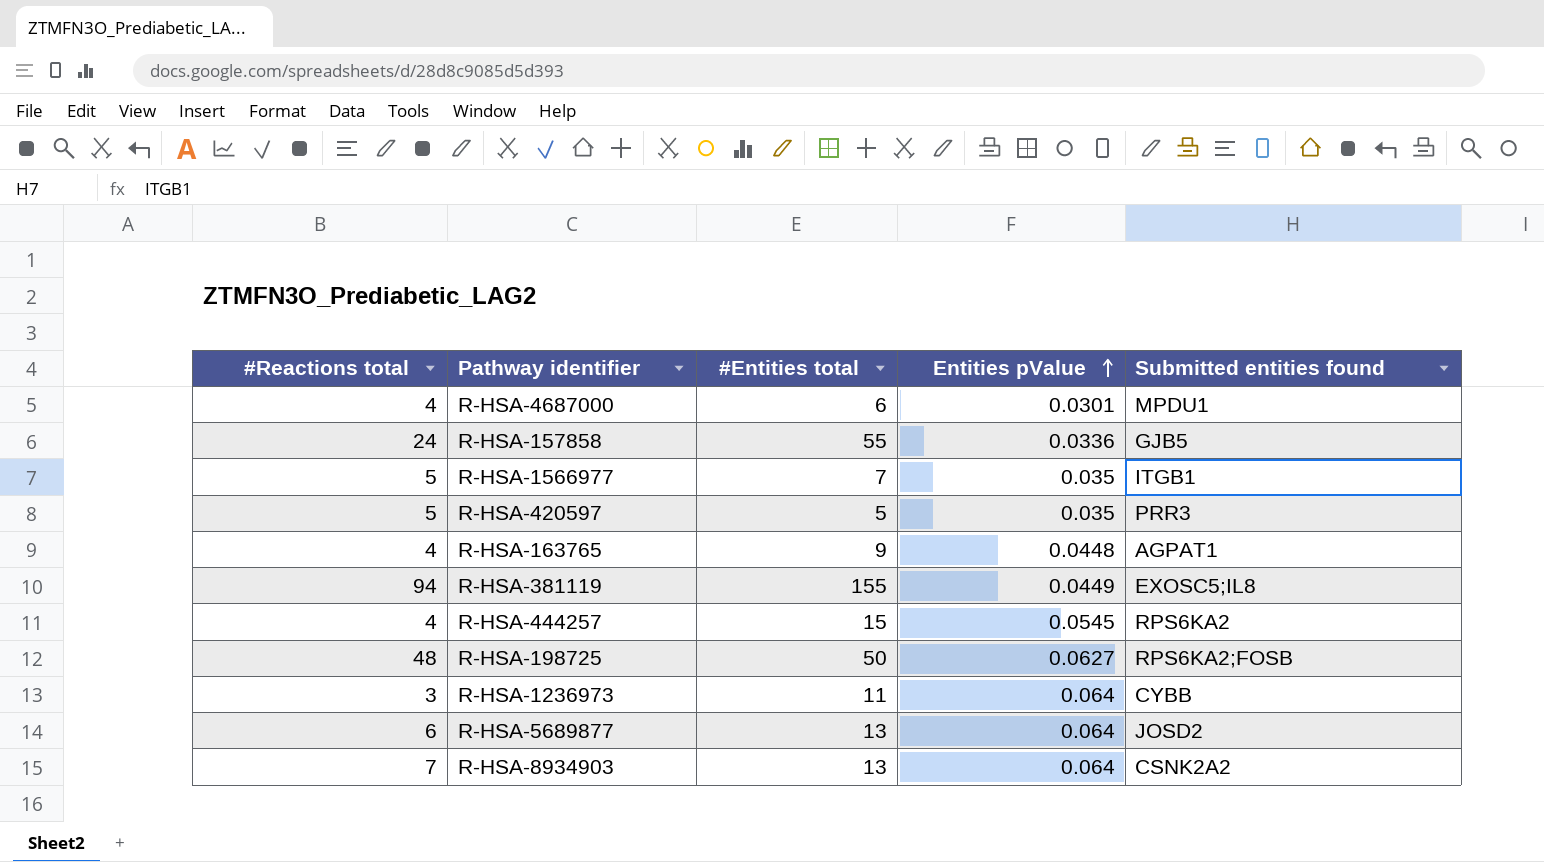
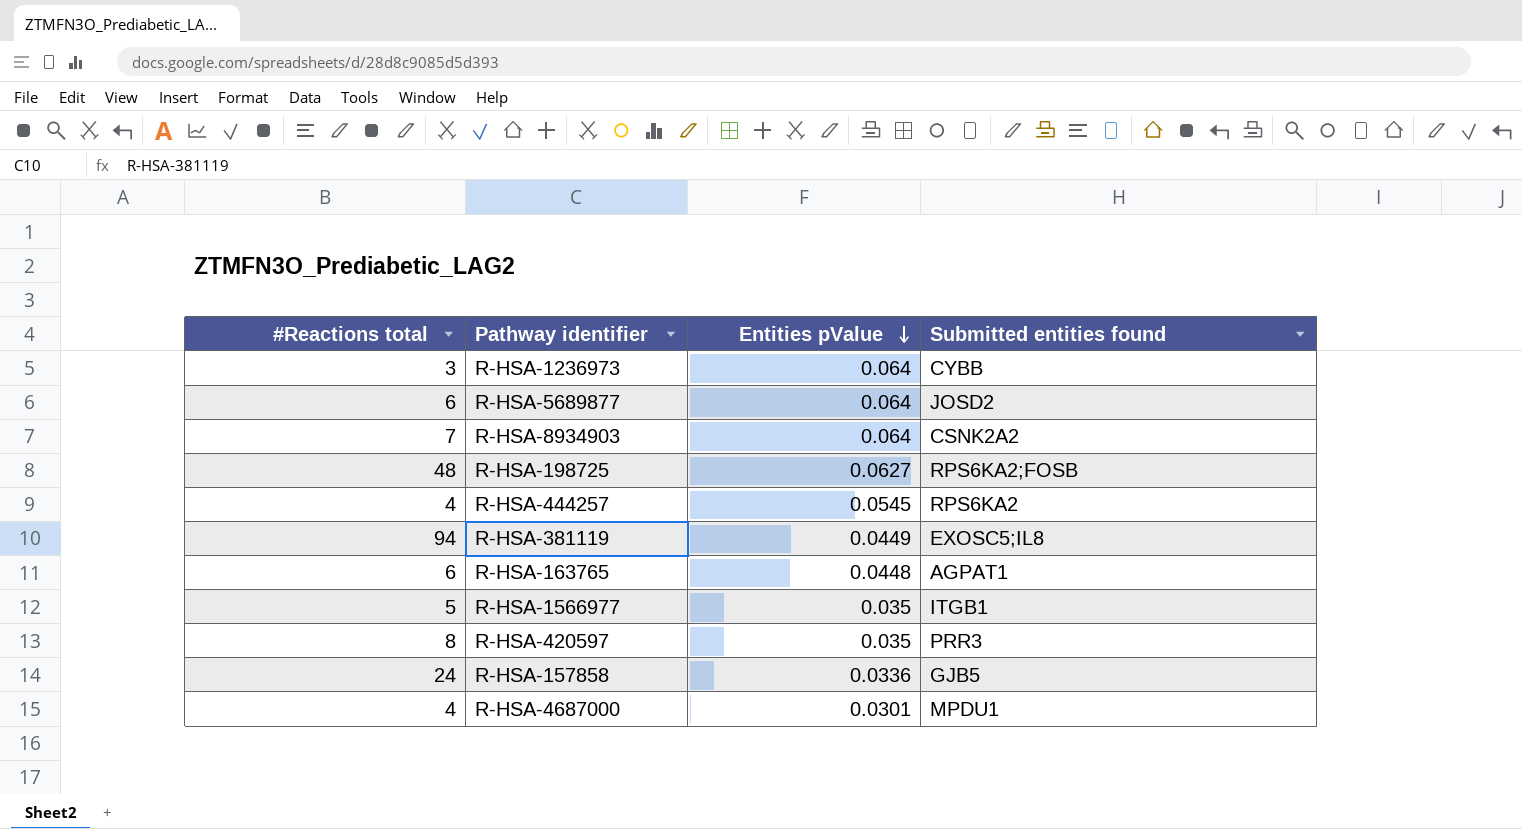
row order: Entities pValue ascending -> Entities pValue descending
column #Entities total | position: 3 -> none
R-HSA-163765 | #Reactions total: 4 -> 6
R-HSA-420597 | #Reactions total: 5 -> 8

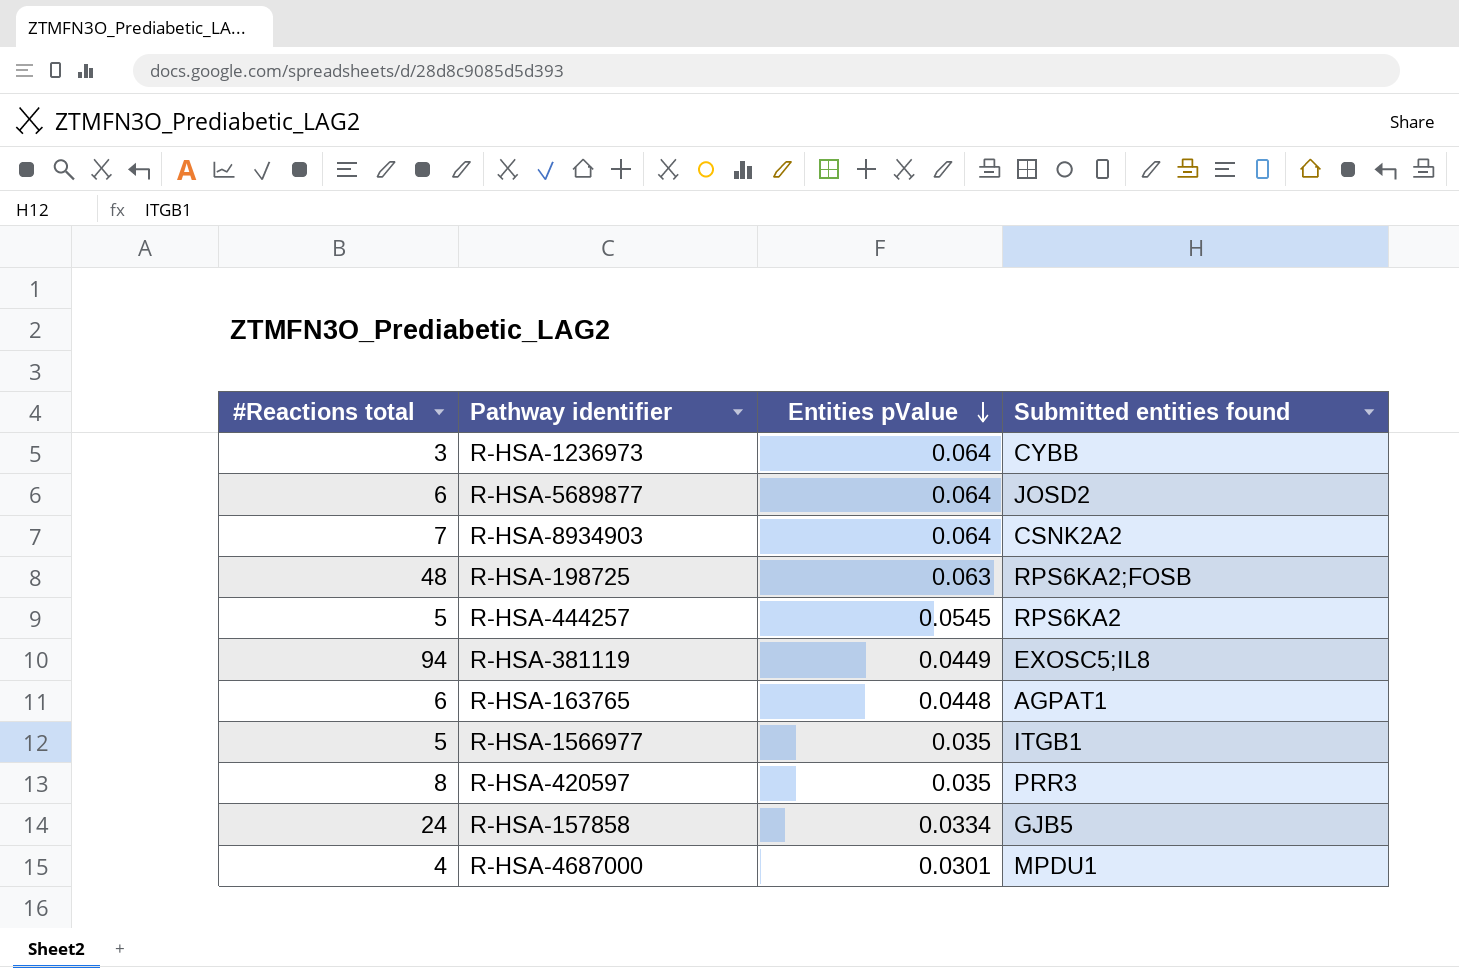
R-HSA-198725 | Entities pValue: 0.0627 -> 0.063
R-HSA-444257 | #Reactions total: 4 -> 5
R-HSA-157858 | Entities pValue: 0.0336 -> 0.0334

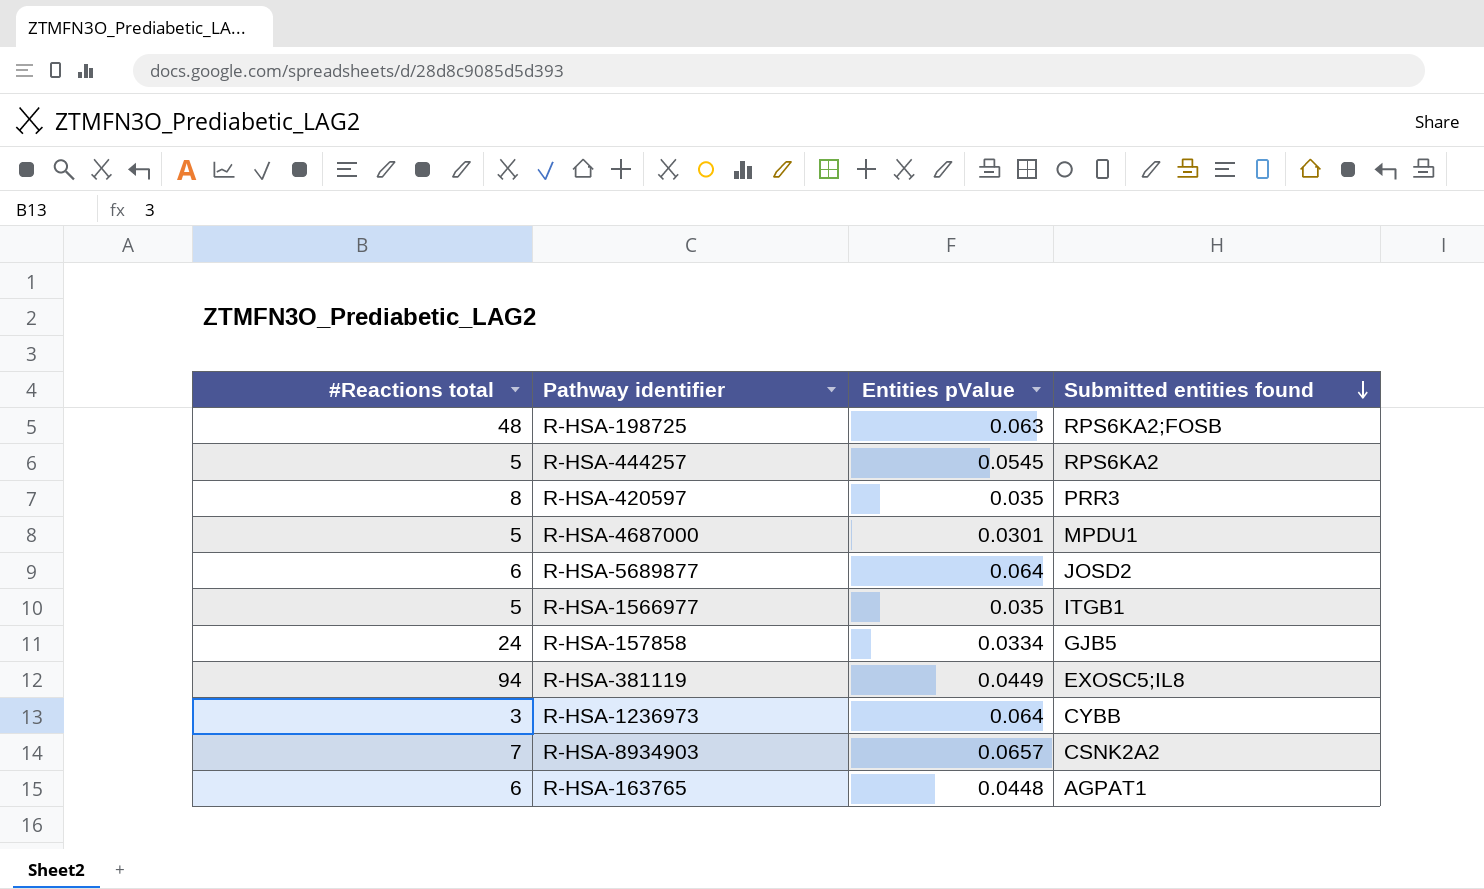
row order: Entities pValue descending -> Submitted entities found descending
R-HSA-4687000 | #Reactions total: 4 -> 5
R-HSA-8934903 | Entities pValue: 0.064 -> 0.0657

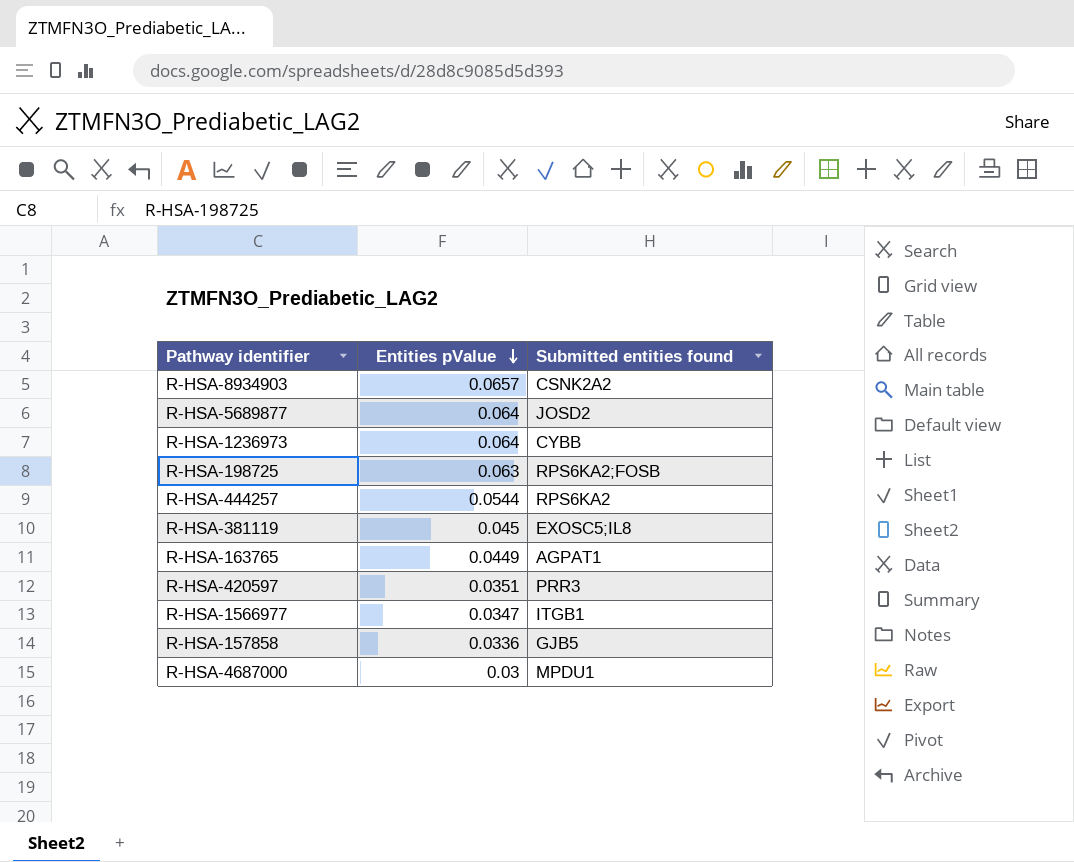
row order: Submitted entities found descending -> Entities pValue descending
column #Reactions total | position: 1 -> none
R-HSA-444257 | Entities pValue: 0.0545 -> 0.0544
R-HSA-381119 | Entities pValue: 0.0449 -> 0.045
R-HSA-163765 | Entities pValue: 0.0448 -> 0.0449
R-HSA-420597 | Entities pValue: 0.035 -> 0.0351
R-HSA-1566977 | Entities pValue: 0.035 -> 0.0347
R-HSA-157858 | Entities pValue: 0.0334 -> 0.0336
R-HSA-4687000 | Entities pValue: 0.0301 -> 0.03

